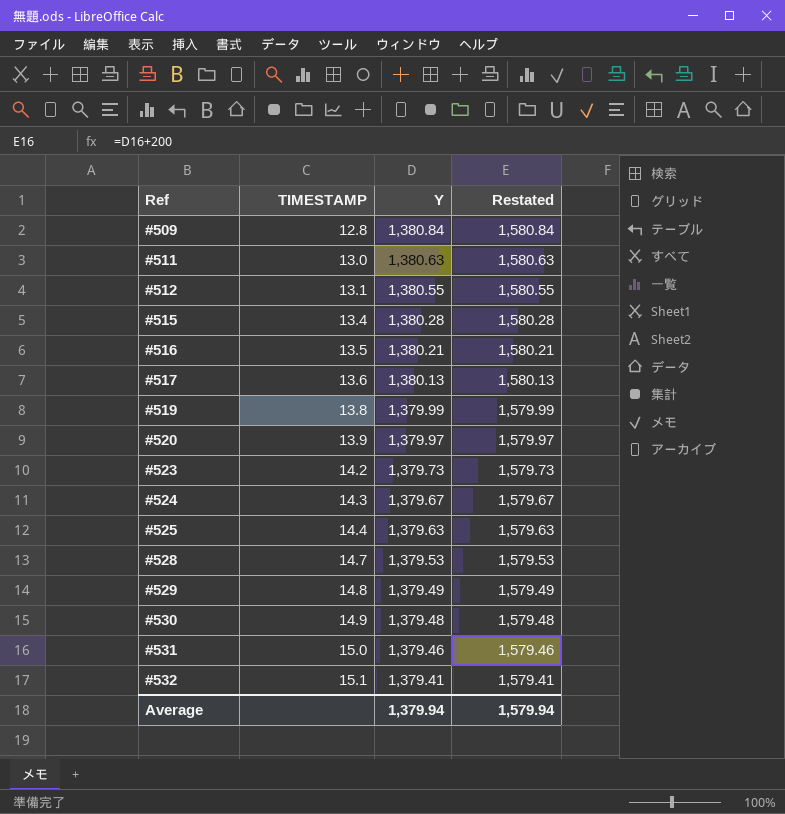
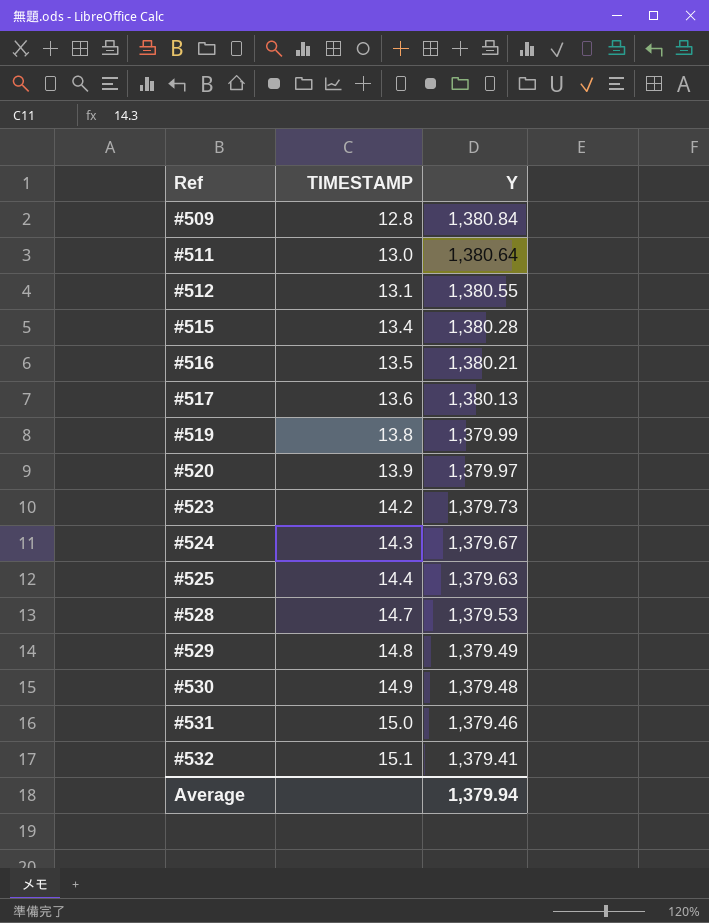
column Restated | formula: [Y] + 200 -> none
#511 | Y: 1,380.63 -> 1,380.64

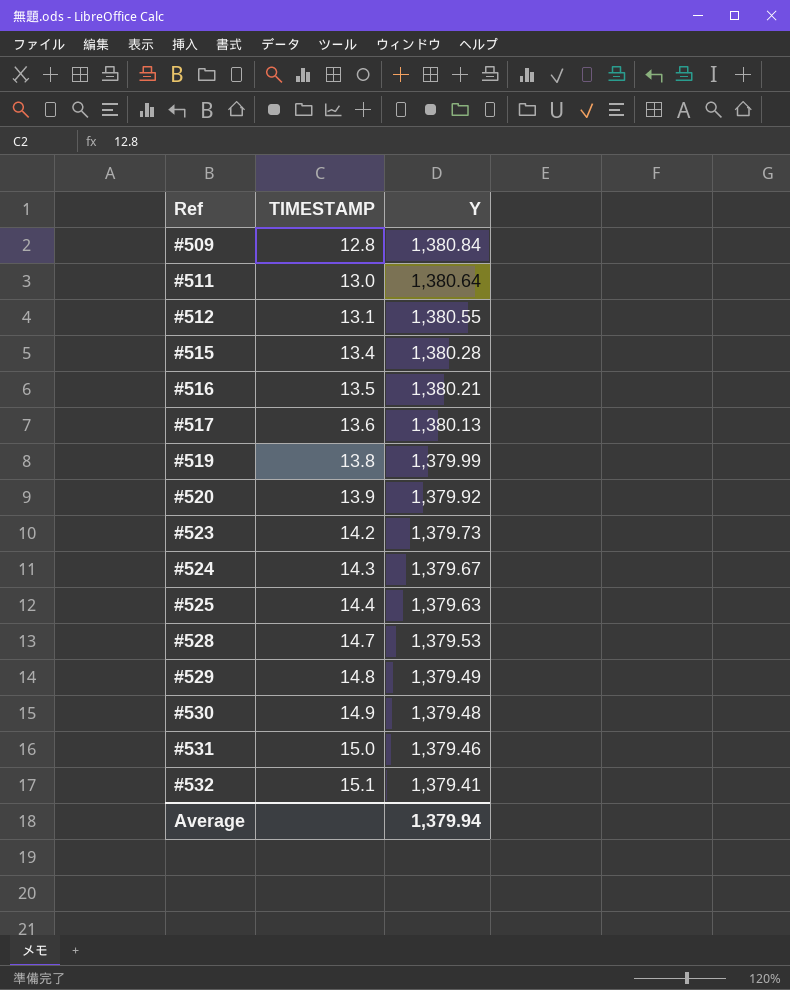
#520 | Y: 1,379.97 -> 1,379.92

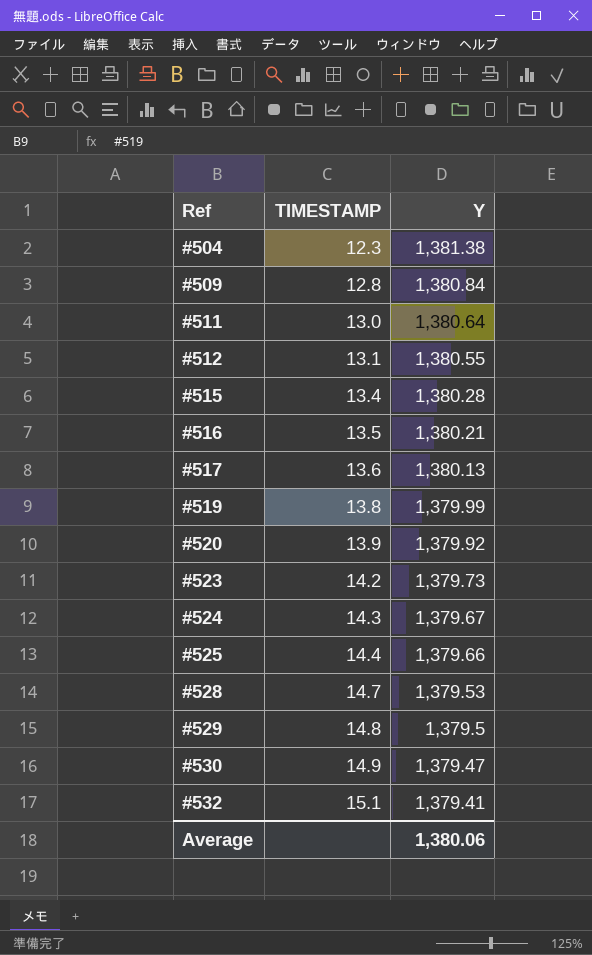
row #531: 15.0 | 1,379.46 -> none
row #504: none -> 12.3 | 1,381.38
#525 | Y: 1,379.63 -> 1,379.66
#529 | Y: 1,379.49 -> 1,379.5
#530 | Y: 1,379.48 -> 1,379.47
Average | Y: 1,379.94 -> 1,380.06

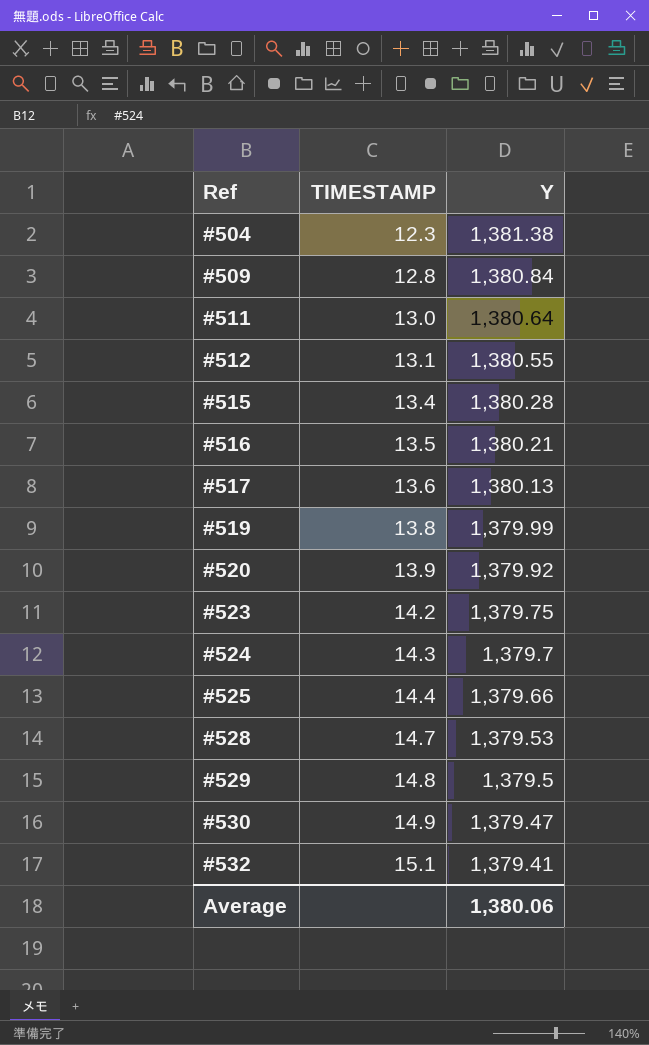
#523 | Y: 1,379.73 -> 1,379.75
#524 | Y: 1,379.67 -> 1,379.7

